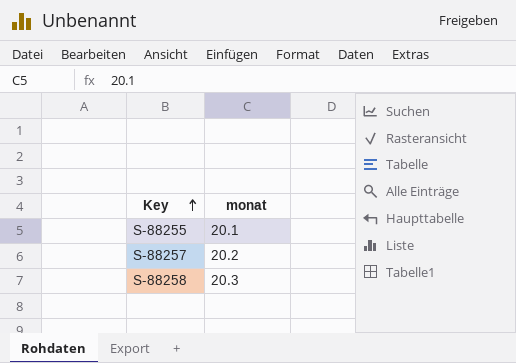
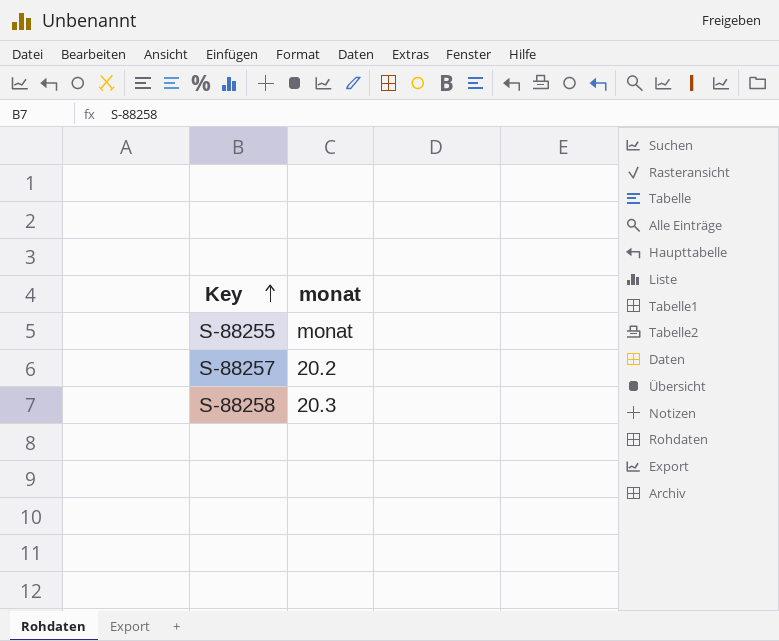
S-88255 | monat: 20.1 -> monat

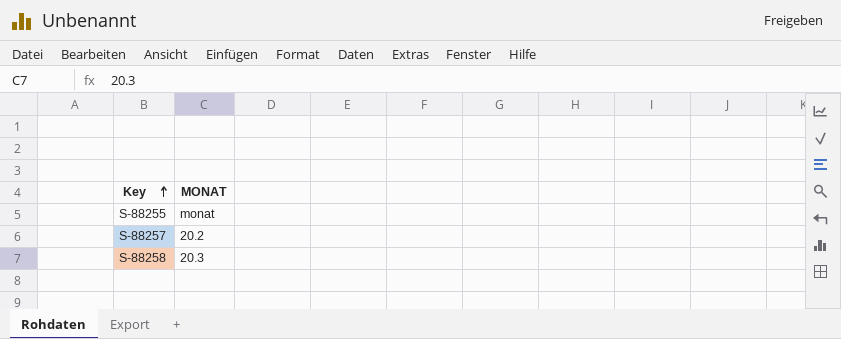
column name: monat -> MONAT

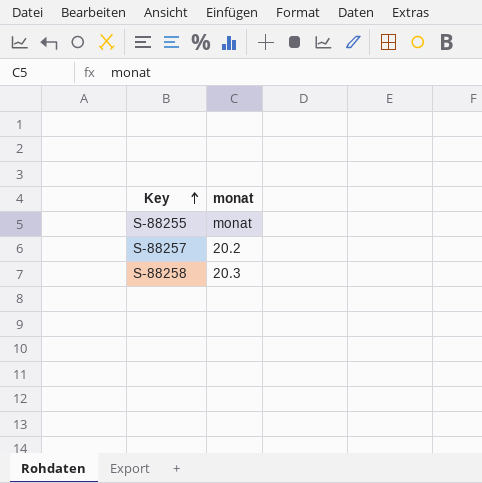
column name: MONAT -> monat

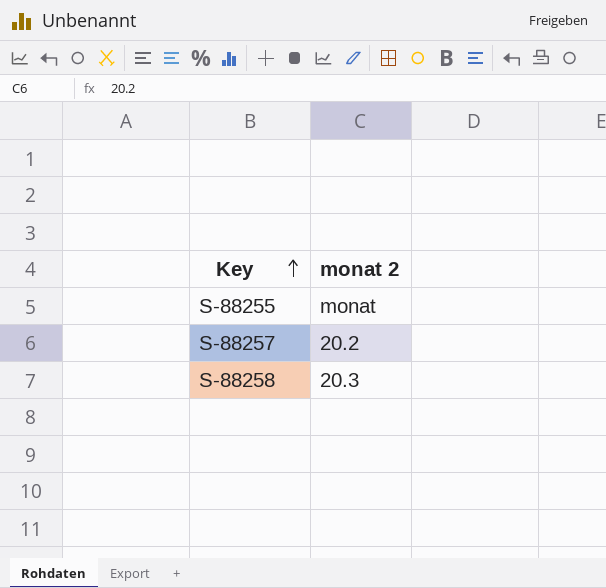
column name: monat -> monat 2

